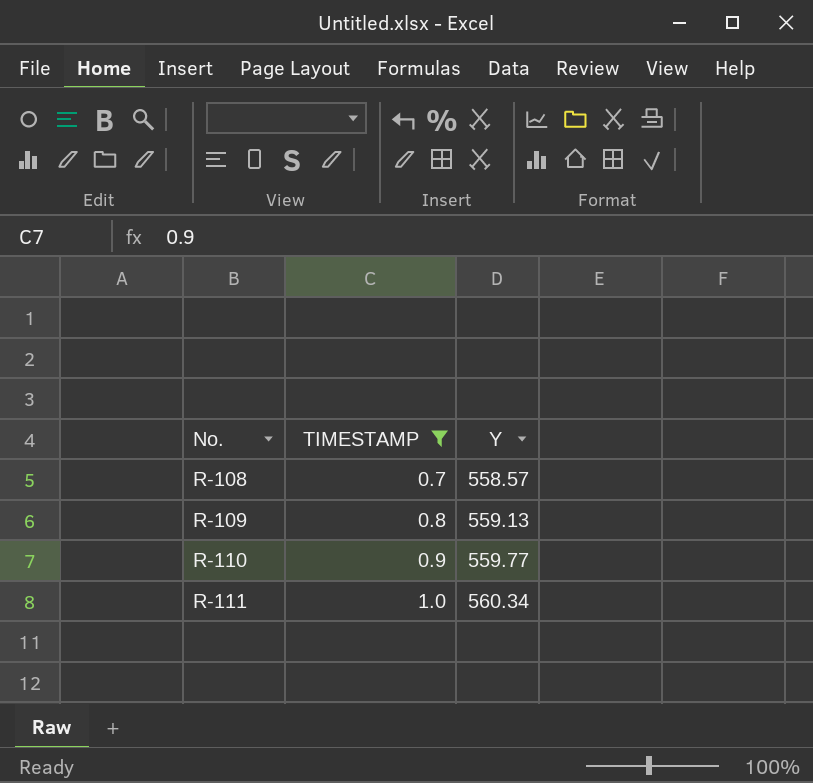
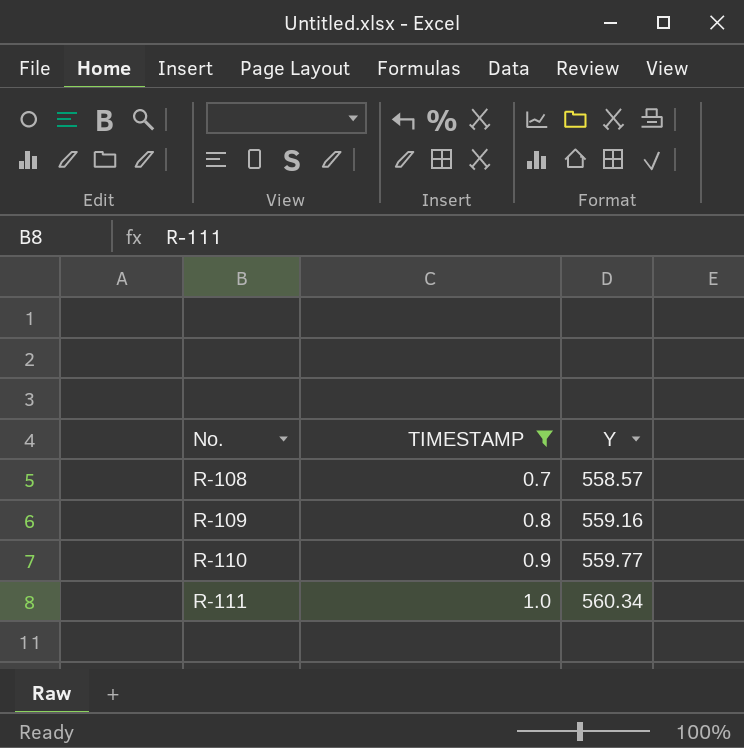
R-109 | Y: 559.13 -> 559.16

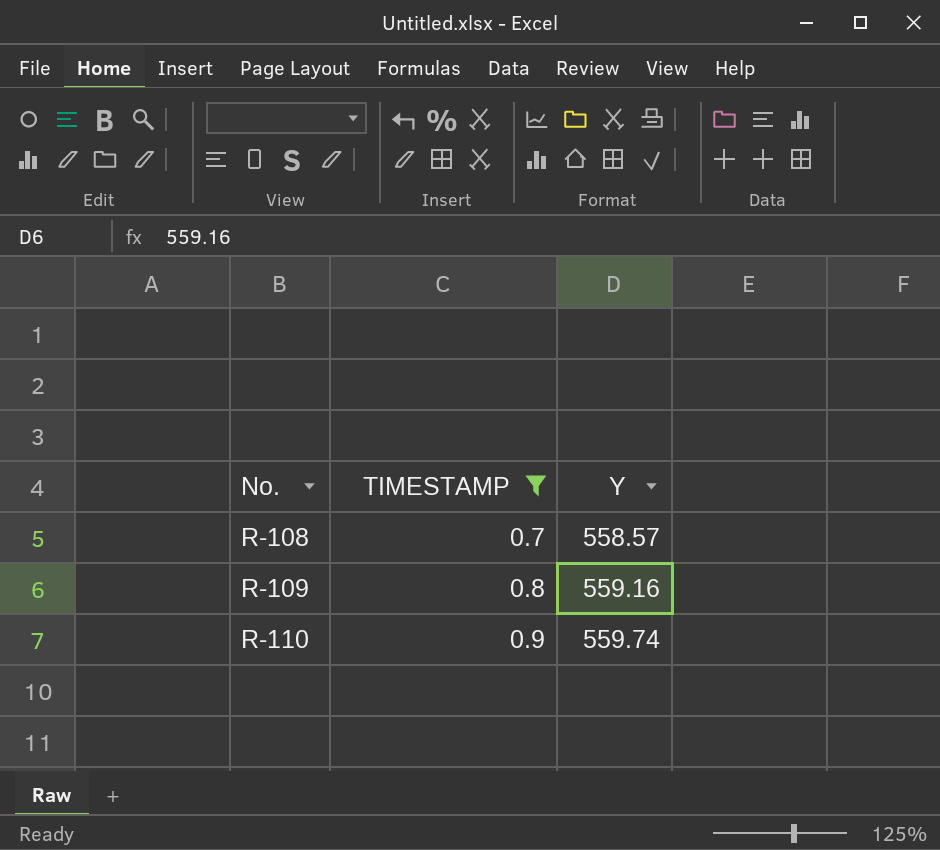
row R-111: 1.0 | 560.34 -> none
R-110 | Y: 559.77 -> 559.74

